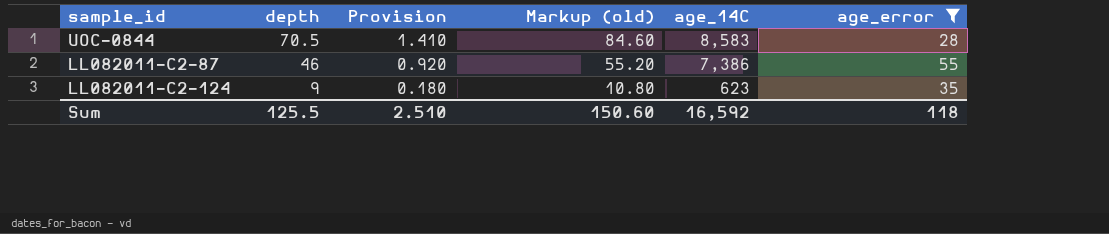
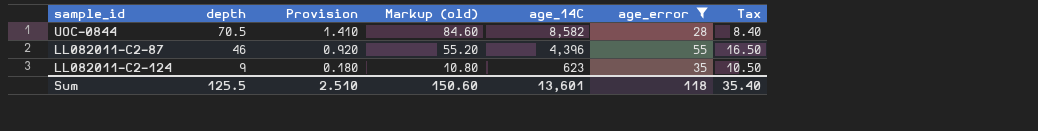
column Tax | formula: none -> [age_error] * 0.3
UOC-0844 | age_14C: 8,583 -> 8,582
LL082011-C2-87 | age_14C: 7,386 -> 4,396
Sum | age_14C: 16,592 -> 13,601

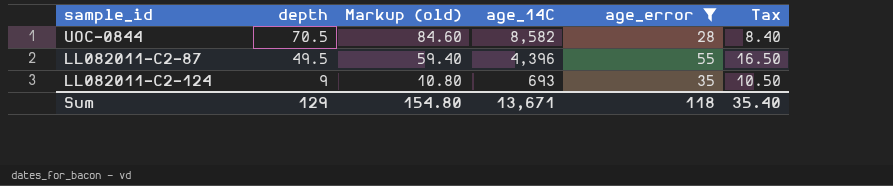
column Provision | formula: [depth] * 0.02 -> none
LL082011-C2-87 | depth: 46 -> 49.5
LL082011-C2-87 | Markup (old): 55.20 -> 59.40
LL082011-C2-124 | age_14C: 623 -> 693
Sum | depth: 125.5 -> 129
Sum | Markup (old): 150.60 -> 154.80
Sum | age_14C: 13,601 -> 13,671

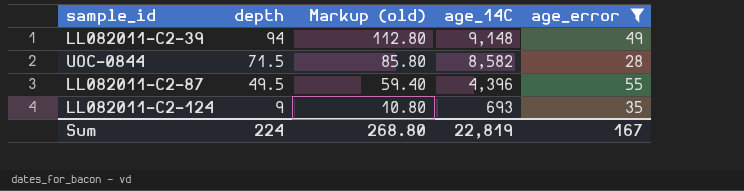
column Tax | formula: [age_error] * 0.3 -> none
row LL082011-C2-39: none -> 94 | 112.80 | 9,148 | 49
UOC-0844 | depth: 70.5 -> 71.5
UOC-0844 | Markup (old): 84.60 -> 85.80
Sum | depth: 129 -> 224
Sum | Markup (old): 154.80 -> 268.80
Sum | age_14C: 13,671 -> 22,819
Sum | age_error: 118 -> 167

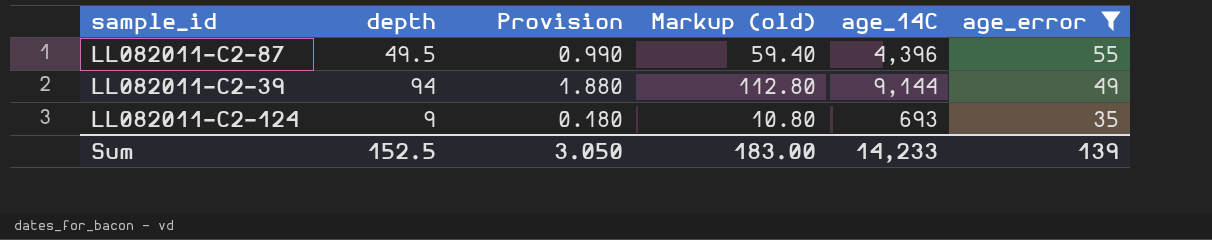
row order: depth descending -> age_error descending
column Provision | formula: none -> [depth] * 0.02
row UOC-0844: 71.5 | 85.80 | 8,582 | 28 -> none
LL082011-C2-39 | age_14C: 9,148 -> 9,144
Sum | depth: 224 -> 152.5
Sum | Markup (old): 268.80 -> 183.00
Sum | age_14C: 22,819 -> 14,233
Sum | age_error: 167 -> 139

